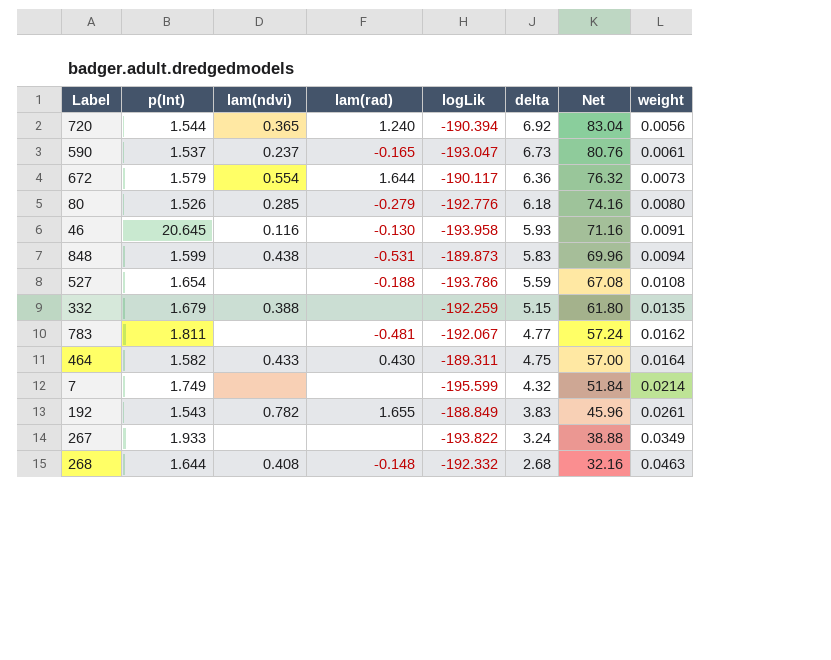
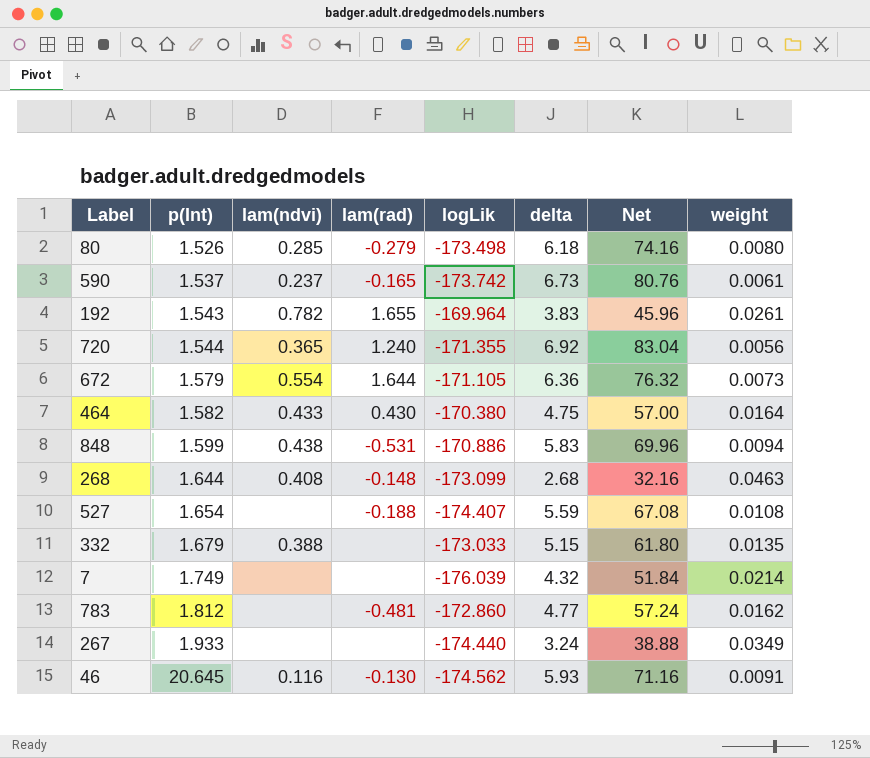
row order: delta descending -> p(Int) ascending
80 | logLik: -192.776 -> -173.498
590 | logLik: -193.047 -> -173.742
192 | logLik: -188.849 -> -169.964
720 | logLik: -190.394 -> -171.355
672 | logLik: -190.117 -> -171.105
464 | logLik: -189.311 -> -170.380
848 | logLik: -189.873 -> -170.886
268 | logLik: -192.332 -> -173.099
527 | logLik: -193.786 -> -174.407
332 | logLik: -192.259 -> -173.033
7 | logLik: -195.599 -> -176.039
783 | p(Int): 1.811 -> 1.812
783 | logLik: -192.067 -> -172.860
267 | logLik: -193.822 -> -174.440
46 | logLik: -193.958 -> -174.562

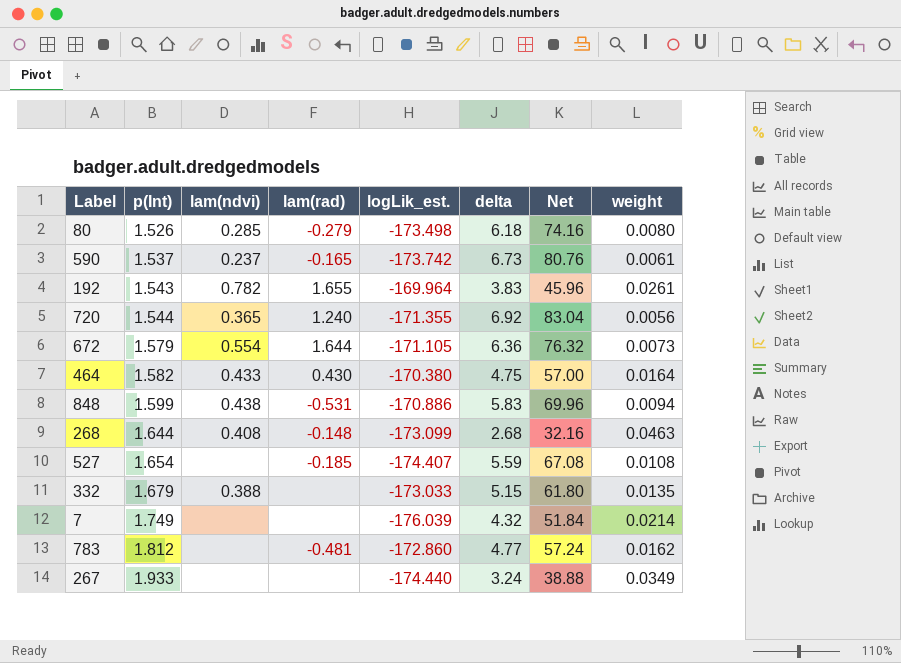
column name: logLik -> logLik_est.
row 46: 20.645 | 0.116 | -0.130 | -174.562 | 5.93 | 71.16 | 0.0091 -> none
527 | lam(rad): -0.188 -> -0.185

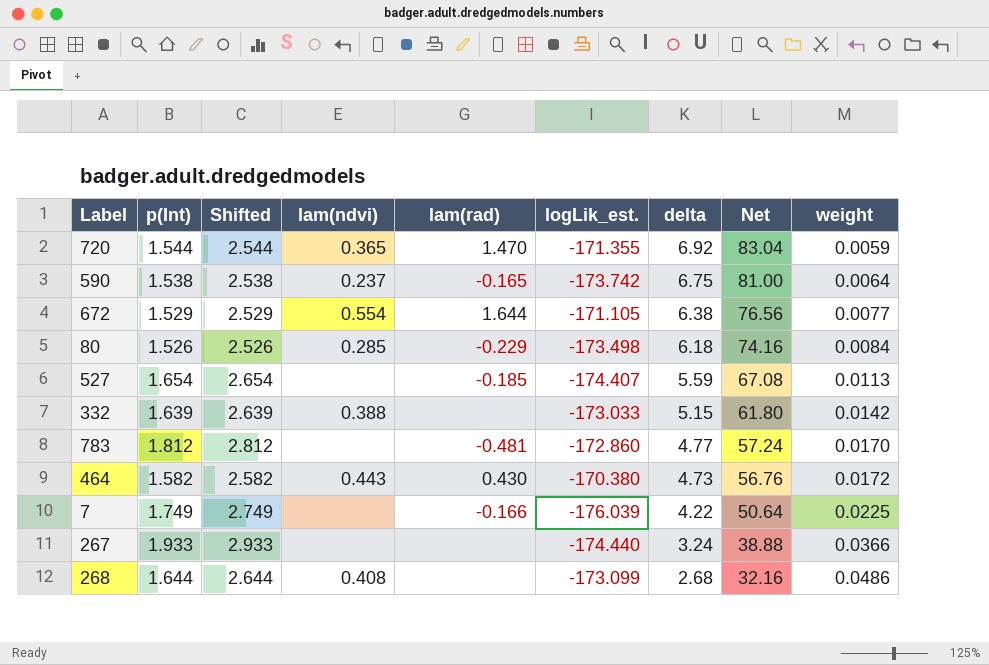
row order: p(Int) ascending -> delta descending
column Shifted | formula: none -> [p(Int)] + 1
row 192: 1.543 | 0.782 | 1.655 | -169.964 | 3.83 | 45.96 | 0.0261 -> none
row 848: 1.599 | 0.438 | -0.531 | -170.886 | 5.83 | 69.96 | 0.0094 -> none
720 | lam(rad): 1.240 -> 1.470
720 | weight: 0.0056 -> 0.0059
590 | p(Int): 1.537 -> 1.538
590 | delta: 6.73 -> 6.75
590 | Net: 80.76 -> 81.00
590 | weight: 0.0061 -> 0.0064
672 | p(Int): 1.579 -> 1.529
672 | delta: 6.36 -> 6.38
672 | Net: 76.32 -> 76.56
672 | weight: 0.0073 -> 0.0077
80 | lam(rad): -0.279 -> -0.229
80 | weight: 0.0080 -> 0.0084
527 | weight: 0.0108 -> 0.0113
332 | p(Int): 1.679 -> 1.639
332 | weight: 0.0135 -> 0.0142
783 | weight: 0.0162 -> 0.0170
464 | lam(ndvi): 0.433 -> 0.443
464 | delta: 4.75 -> 4.73
464 | Net: 57.00 -> 56.76
464 | weight: 0.0164 -> 0.0172
7 | lam(rad): none -> -0.166
7 | delta: 4.32 -> 4.22
7 | Net: 51.84 -> 50.64
7 | weight: 0.0214 -> 0.0225
267 | weight: 0.0349 -> 0.0366
268 | lam(rad): -0.148 -> none
268 | weight: 0.0463 -> 0.0486

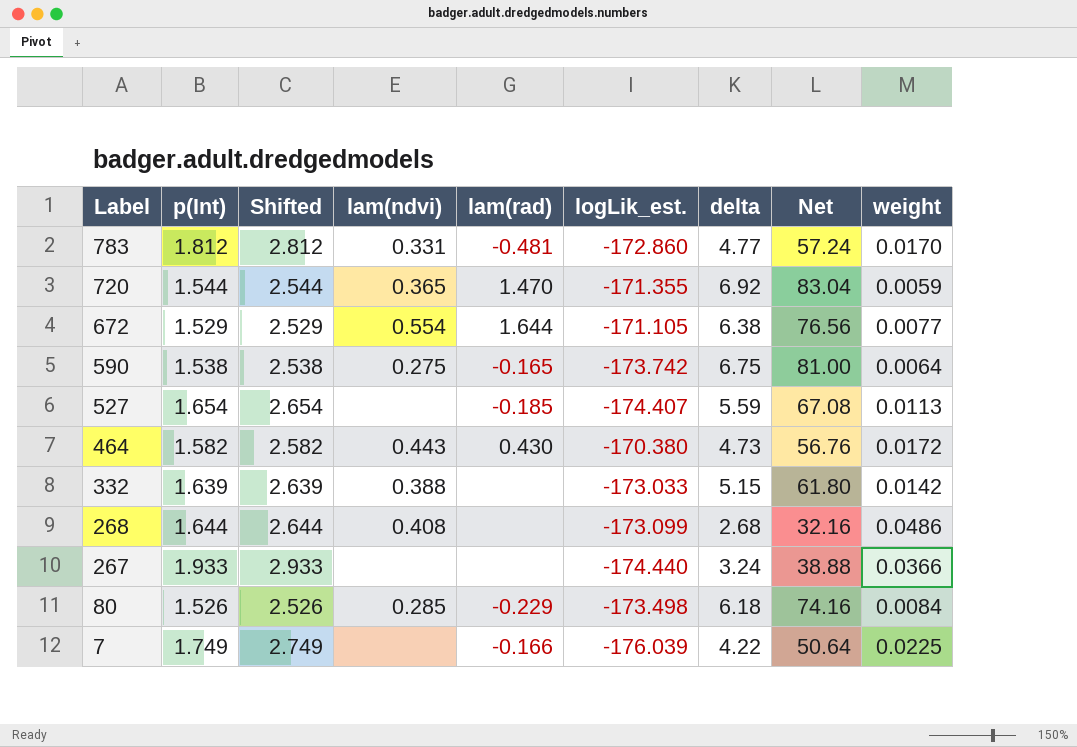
row order: delta descending -> Label descending
783 | lam(ndvi): none -> 0.331
590 | lam(ndvi): 0.237 -> 0.275

